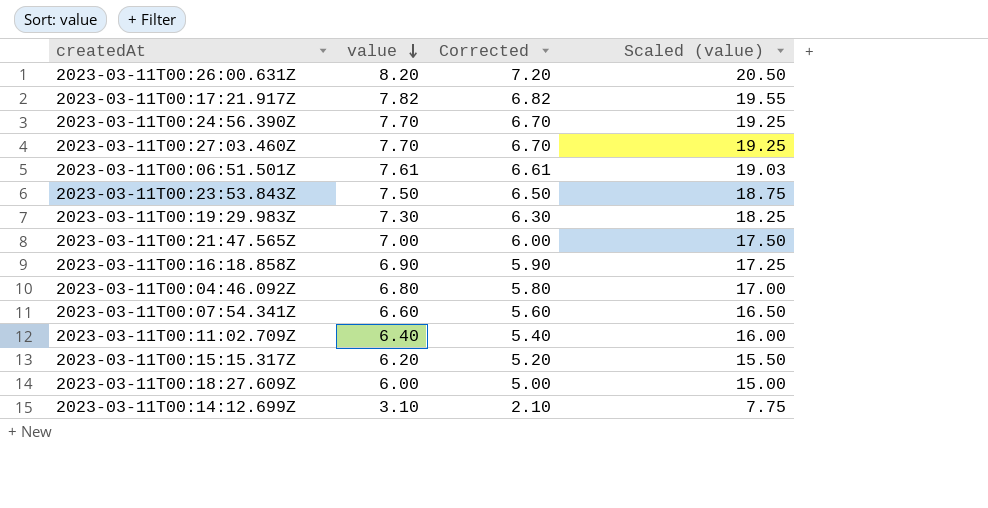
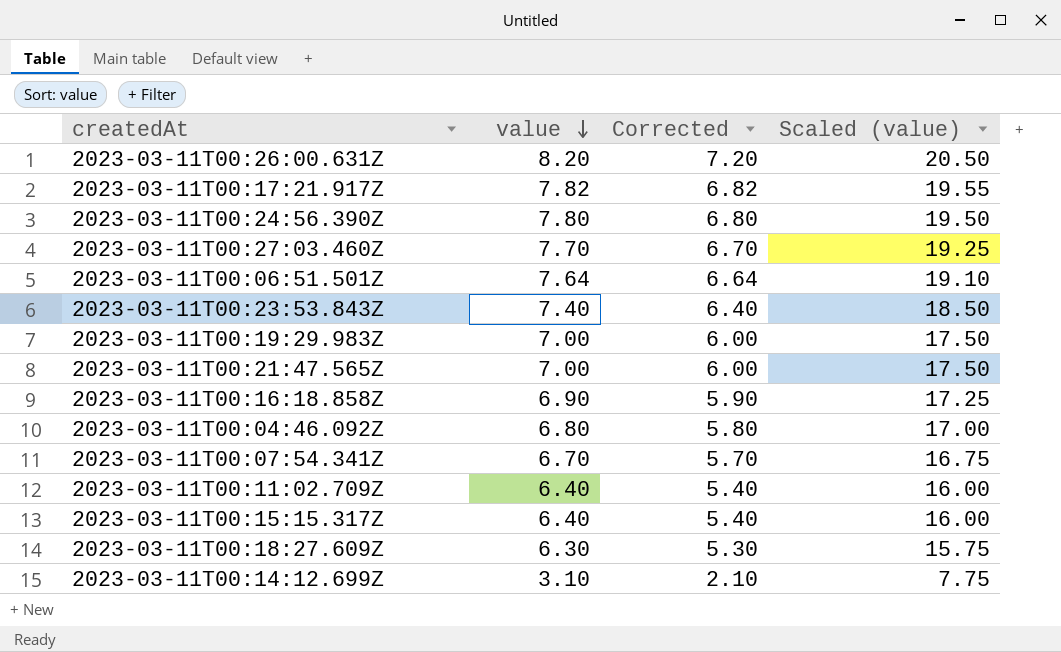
2023-03-11T00:24:56.390Z | value: 7.70 -> 7.80
2023-03-11T00:24:56.390Z | Corrected: 6.70 -> 6.80
2023-03-11T00:24:56.390Z | Scaled (value): 19.25 -> 19.50
2023-03-11T00:06:51.501Z | value: 7.61 -> 7.64
2023-03-11T00:06:51.501Z | Corrected: 6.61 -> 6.64
2023-03-11T00:06:51.501Z | Scaled (value): 19.03 -> 19.10
2023-03-11T00:23:53.843Z | value: 7.50 -> 7.40
2023-03-11T00:23:53.843Z | Corrected: 6.50 -> 6.40
2023-03-11T00:23:53.843Z | Scaled (value): 18.75 -> 18.50
2023-03-11T00:19:29.983Z | value: 7.30 -> 7.00
2023-03-11T00:19:29.983Z | Corrected: 6.30 -> 6.00
2023-03-11T00:19:29.983Z | Scaled (value): 18.25 -> 17.50
2023-03-11T00:07:54.341Z | value: 6.60 -> 6.70
2023-03-11T00:07:54.341Z | Corrected: 5.60 -> 5.70
2023-03-11T00:07:54.341Z | Scaled (value): 16.50 -> 16.75
2023-03-11T00:15:15.317Z | value: 6.20 -> 6.40
2023-03-11T00:15:15.317Z | Corrected: 5.20 -> 5.40
2023-03-11T00:15:15.317Z | Scaled (value): 15.50 -> 16.00
2023-03-11T00:18:27.609Z | value: 6.00 -> 6.30
2023-03-11T00:18:27.609Z | Corrected: 5.00 -> 5.30
2023-03-11T00:18:27.609Z | Scaled (value): 15.00 -> 15.75

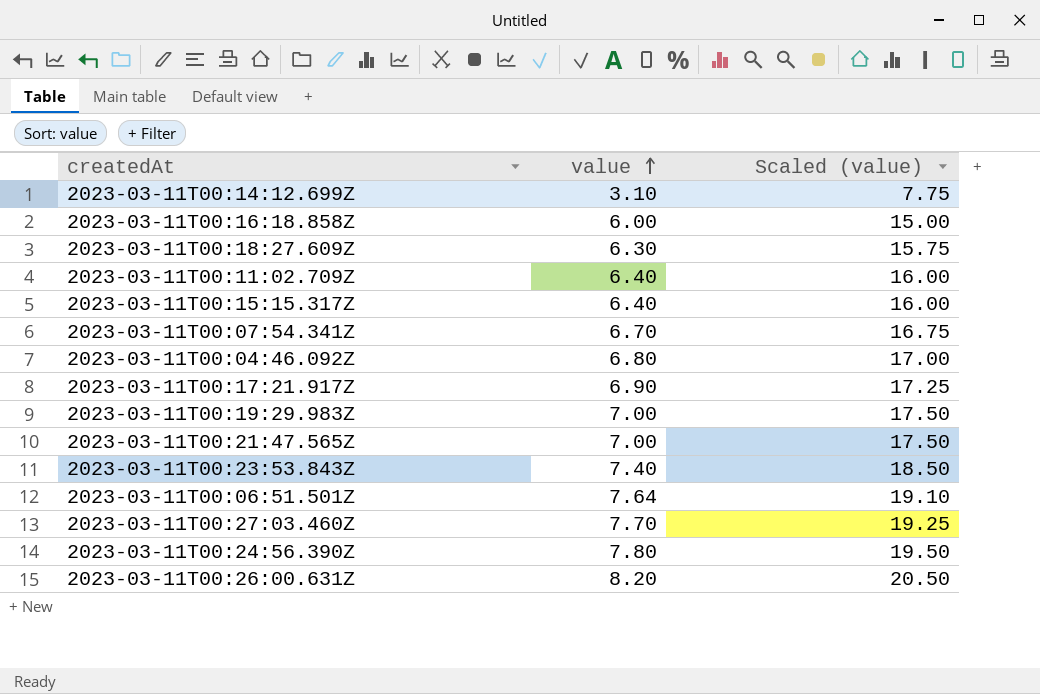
row order: value descending -> value ascending
column Corrected | formula: [value] - 1 -> none
2023-03-11T00:16:18.858Z | value: 6.90 -> 6.00
2023-03-11T00:16:18.858Z | Scaled (value): 17.25 -> 15.00
2023-03-11T00:17:21.917Z | value: 7.82 -> 6.90
2023-03-11T00:17:21.917Z | Scaled (value): 19.55 -> 17.25

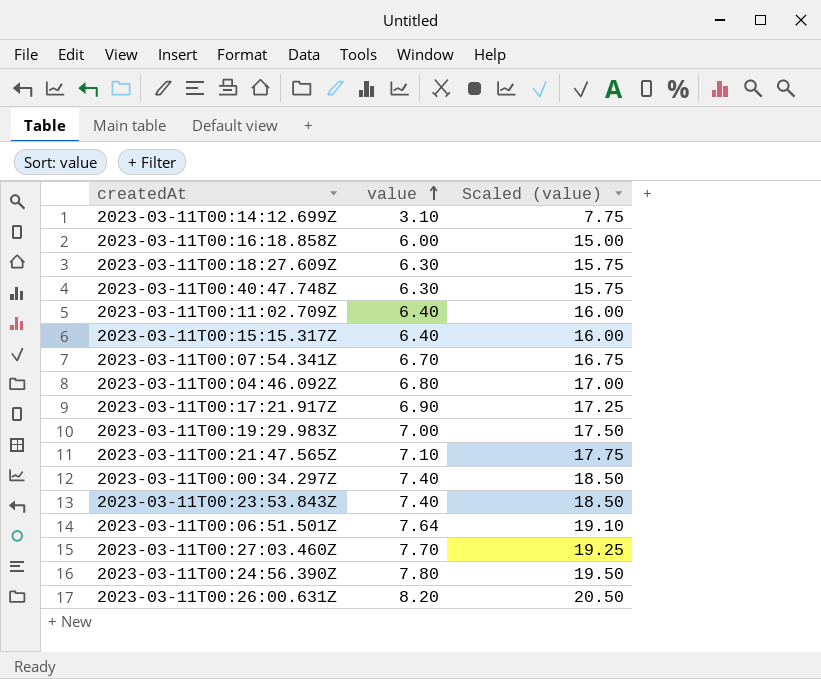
row 2023-03-11T00:40:47.748Z: none -> 6.30 | 15.75
2023-03-11T00:21:47.565Z | value: 7.00 -> 7.10
2023-03-11T00:21:47.565Z | Scaled (value): 17.50 -> 17.75
row 2023-03-11T00:00:34.297Z: none -> 7.40 | 18.50

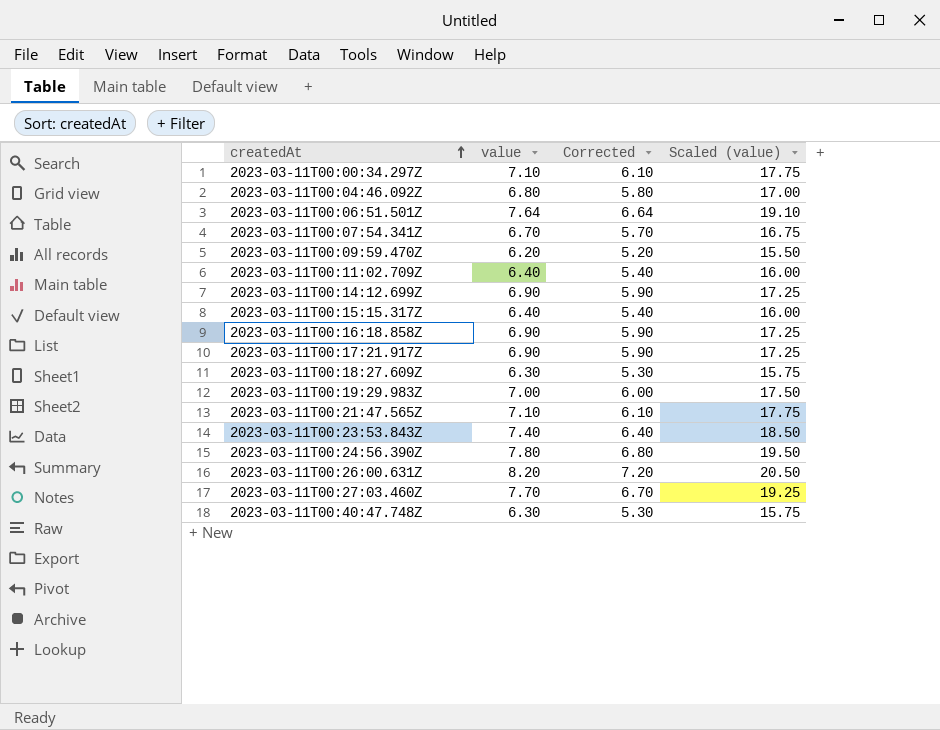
row order: value ascending -> createdAt ascending
column Corrected | formula: none -> [value] - 1
2023-03-11T00:00:34.297Z | value: 7.40 -> 7.10
2023-03-11T00:00:34.297Z | Scaled (value): 18.50 -> 17.75
row 2023-03-11T00:09:59.470Z: none -> 6.20 | 5.20 | 15.50
2023-03-11T00:14:12.699Z | value: 3.10 -> 6.90
2023-03-11T00:14:12.699Z | Scaled (value): 7.75 -> 17.25
2023-03-11T00:16:18.858Z | value: 6.00 -> 6.90
2023-03-11T00:16:18.858Z | Scaled (value): 15.00 -> 17.25

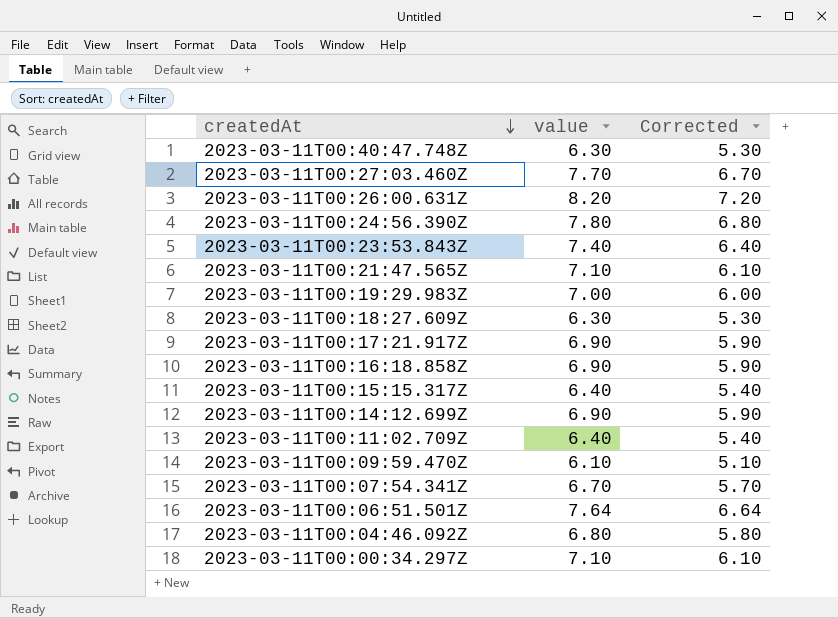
row order: createdAt ascending -> createdAt descending
column Scaled (value) | formula: [value] * 2.5 -> none
2023-03-11T00:09:59.470Z | value: 6.20 -> 6.10
2023-03-11T00:09:59.470Z | Corrected: 5.20 -> 5.10

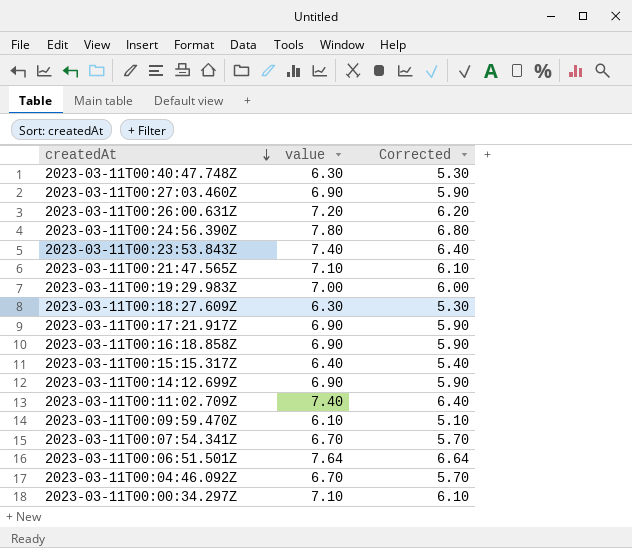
2023-03-11T00:27:03.460Z | value: 7.70 -> 6.90
2023-03-11T00:27:03.460Z | Corrected: 6.70 -> 5.90
2023-03-11T00:26:00.631Z | value: 8.20 -> 7.20
2023-03-11T00:26:00.631Z | Corrected: 7.20 -> 6.20
2023-03-11T00:11:02.709Z | value: 6.40 -> 7.40
2023-03-11T00:11:02.709Z | Corrected: 5.40 -> 6.40
2023-03-11T00:04:46.092Z | value: 6.80 -> 6.70
2023-03-11T00:04:46.092Z | Corrected: 5.80 -> 5.70

